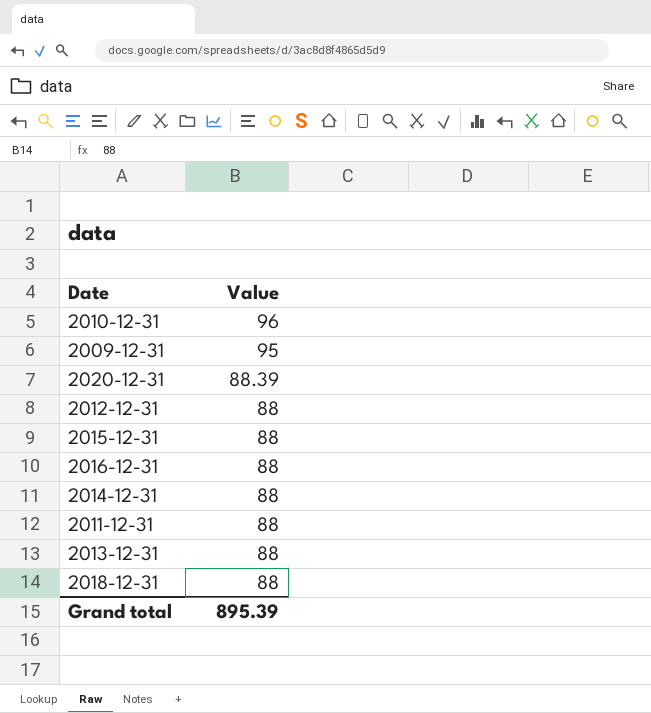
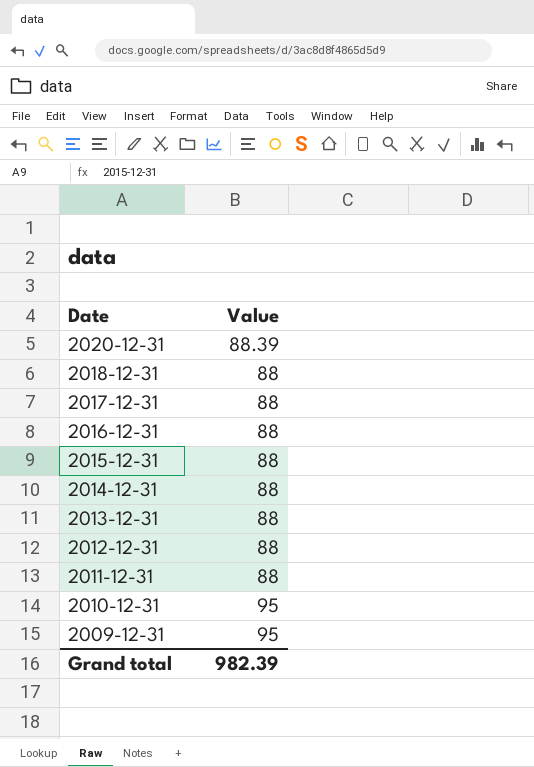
row order: Value descending -> Date descending
row 2017-12-31: none -> 88
2010-12-31 | Value: 96 -> 95
Grand total | Value: 895.39 -> 982.39

